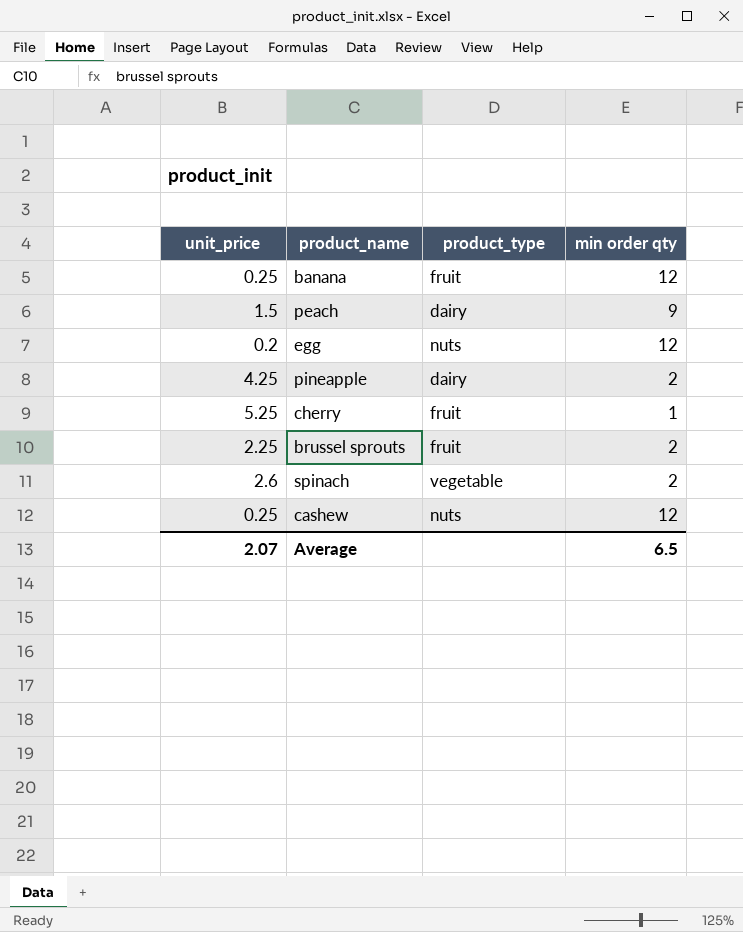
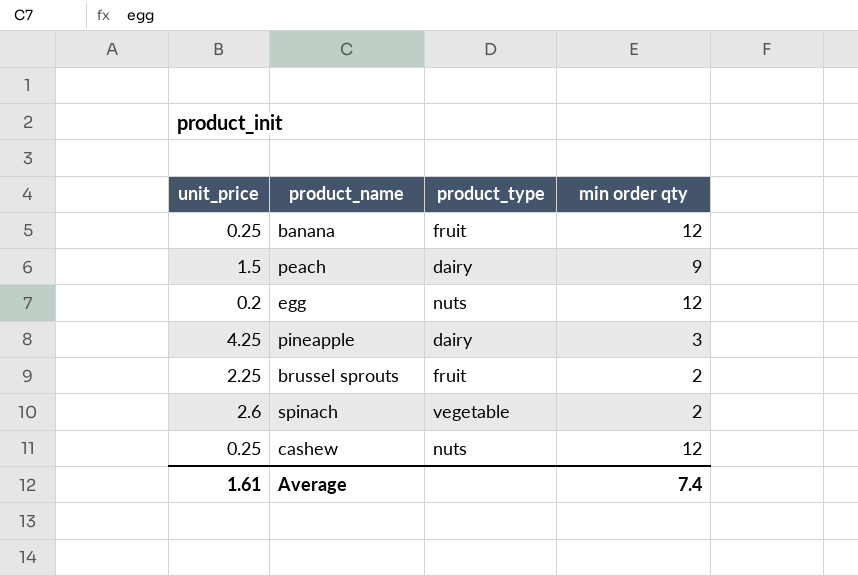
row cherry: 5.25 | fruit | 1 -> none
pineapple | min order qty: 2 -> 3
Average | unit_price: 2.07 -> 1.61
Average | min order qty: 6.5 -> 7.4

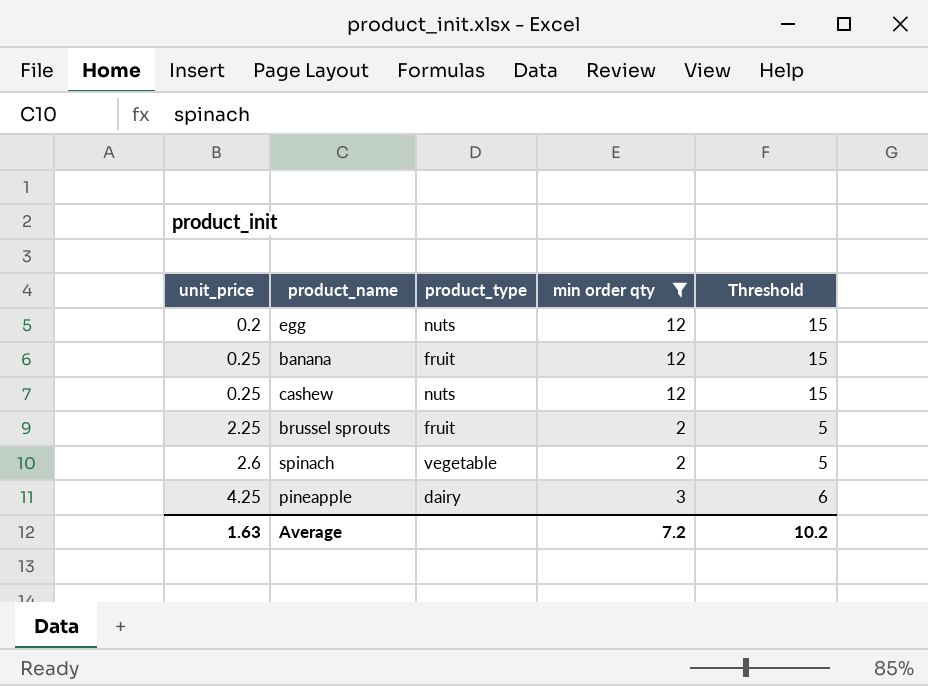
filter: none -> min order qty != 9
row order: none -> unit_price ascending
column Threshold | formula: none -> [min order qty] + 3
Average | unit_price: 1.61 -> 1.63
Average | min order qty: 7.4 -> 7.2

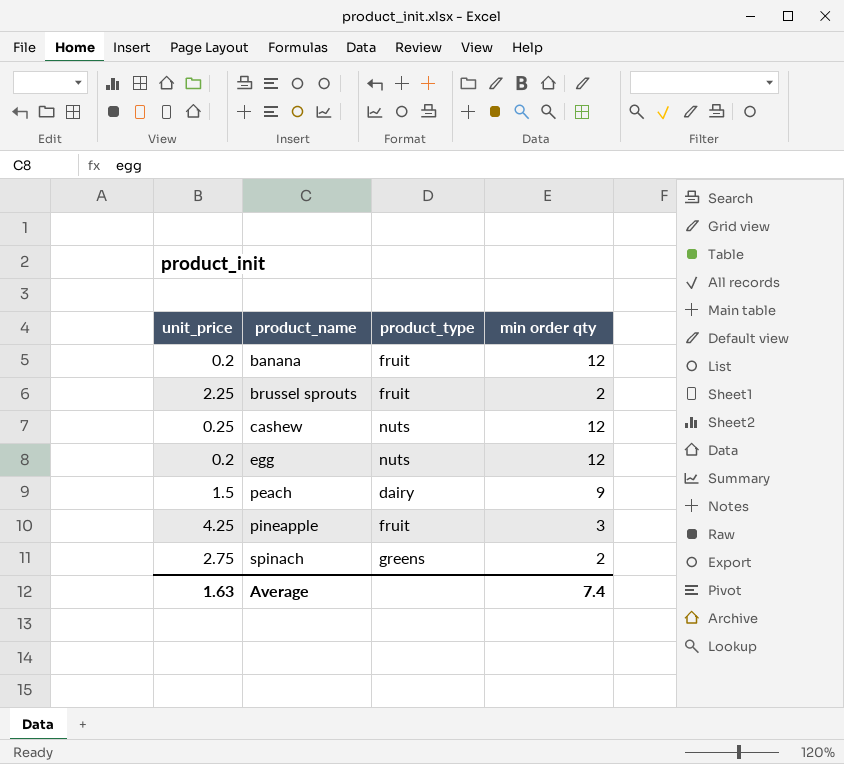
filter: min order qty != 9 -> none
row order: unit_price ascending -> product_name ascending
column Threshold | formula: [min order qty] + 3 -> none
banana | unit_price: 0.25 -> 0.2
pineapple | product_type: dairy -> fruit
spinach | unit_price: 2.6 -> 2.75
spinach | product_type: vegetable -> greens
Average | min order qty: 7.2 -> 7.4

